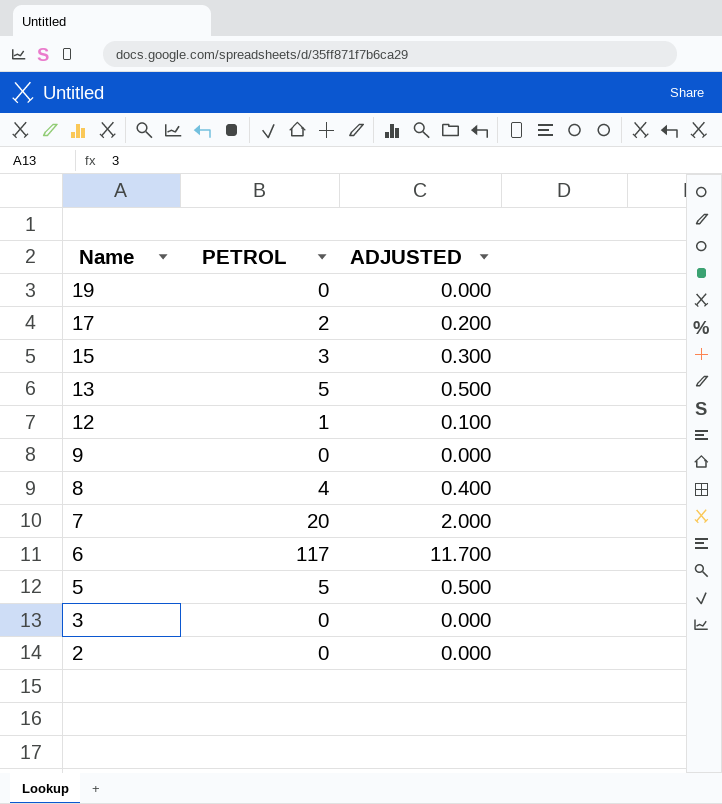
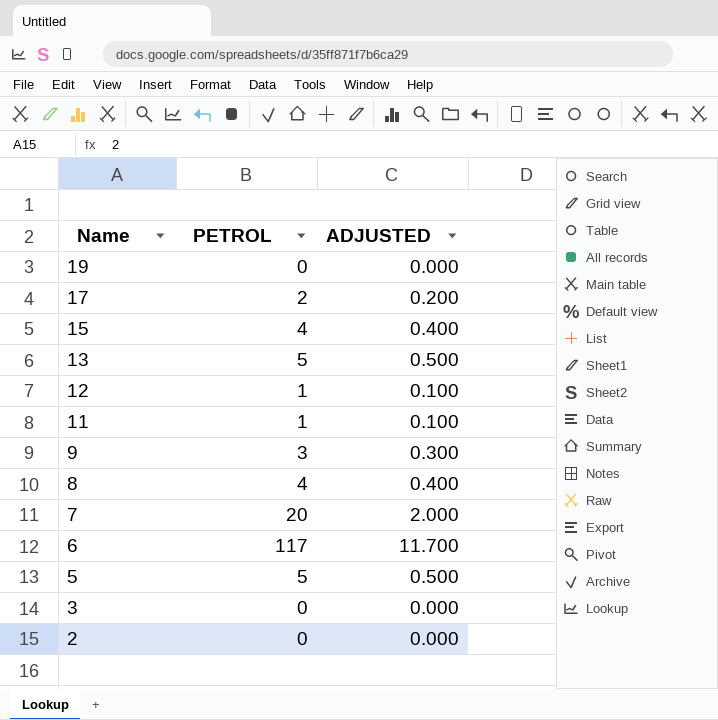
15 | PETROL: 3 -> 4
15 | ADJUSTED: 0.300 -> 0.400
row 11: none -> 1 | 0.100
9 | PETROL: 0 -> 3
9 | ADJUSTED: 0.000 -> 0.300

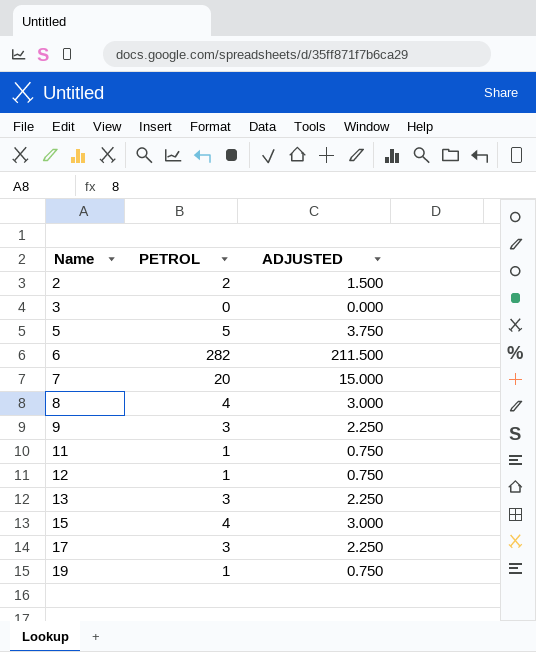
row order: Name descending -> Name ascending
column ADJUSTED | formula: [PETROL] * 0.1 -> [PETROL] * 0.75
2 | PETROL: 0 -> 2
6 | PETROL: 117 -> 282
13 | PETROL: 5 -> 3
17 | PETROL: 2 -> 3
19 | PETROL: 0 -> 1

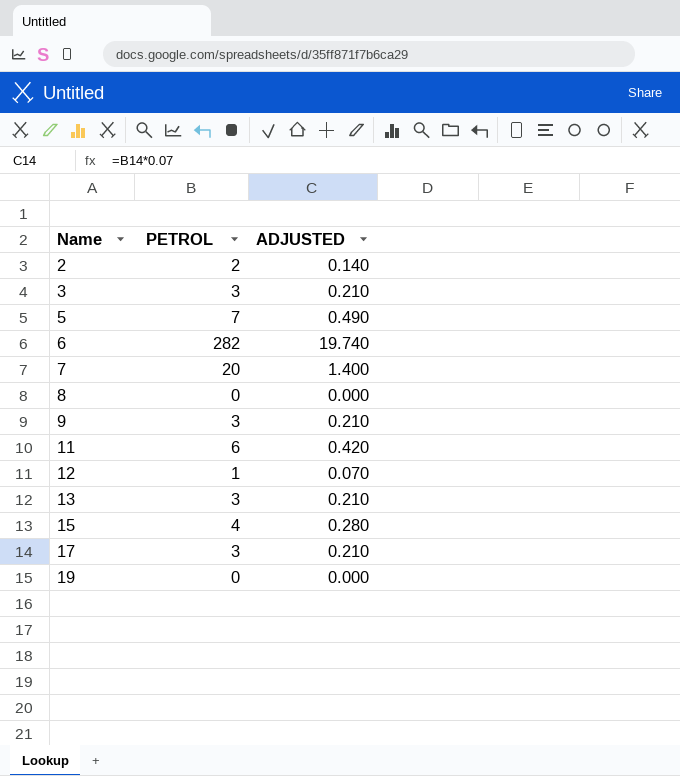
column ADJUSTED | formula: [PETROL] * 0.75 -> [PETROL] * 0.07
3 | PETROL: 0 -> 3
5 | PETROL: 5 -> 7
8 | PETROL: 4 -> 0
11 | PETROL: 1 -> 6
19 | PETROL: 1 -> 0

